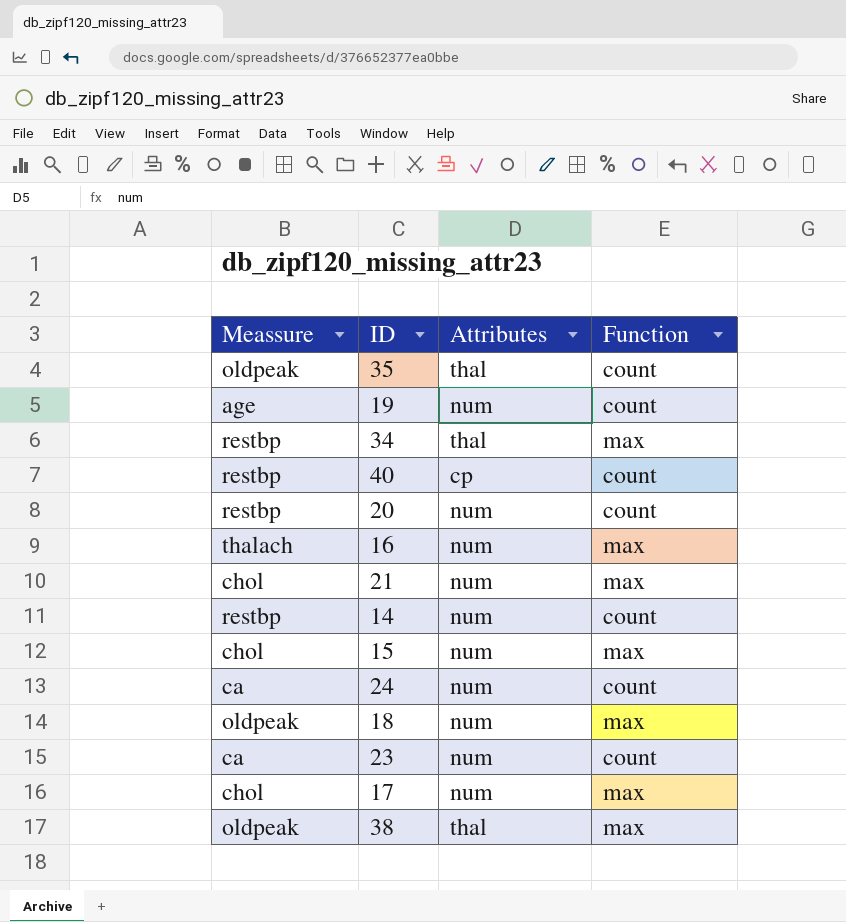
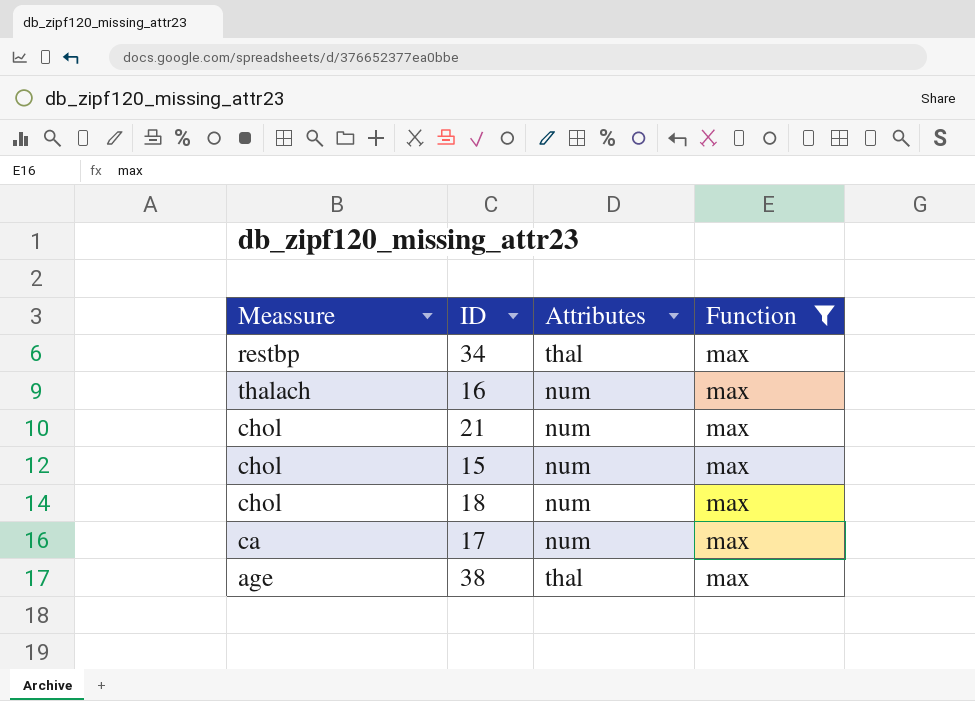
filter: none -> Function = max
18 | Meassure: oldpeak -> chol
17 | Meassure: chol -> ca
38 | Meassure: oldpeak -> age

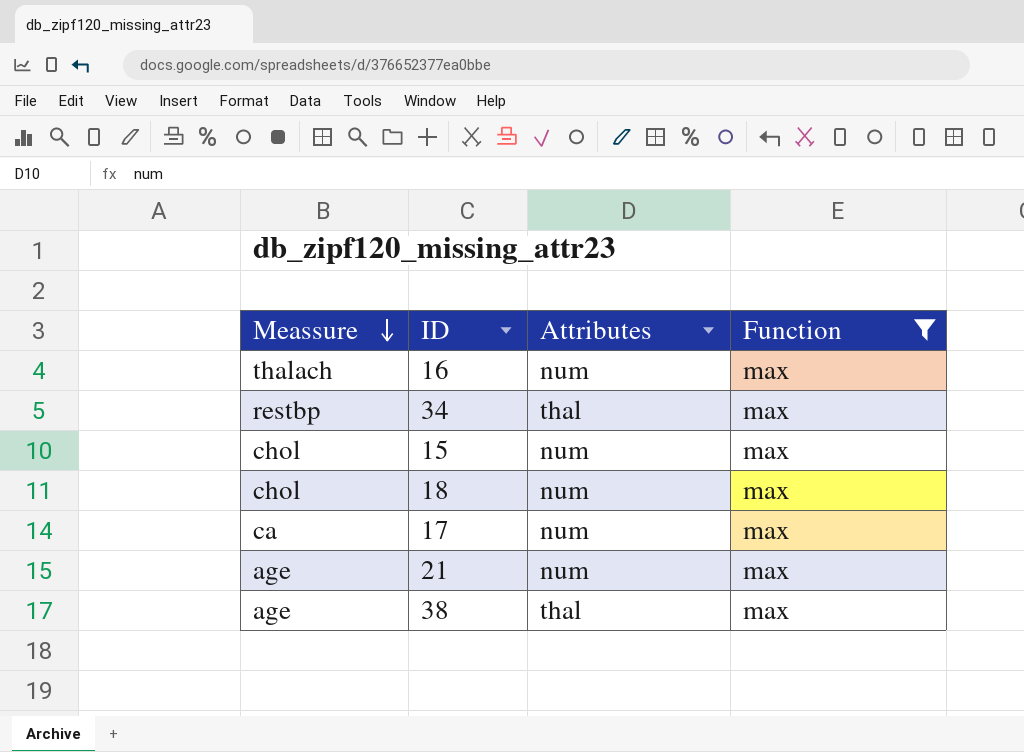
row order: none -> Meassure descending
21 | Meassure: chol -> age

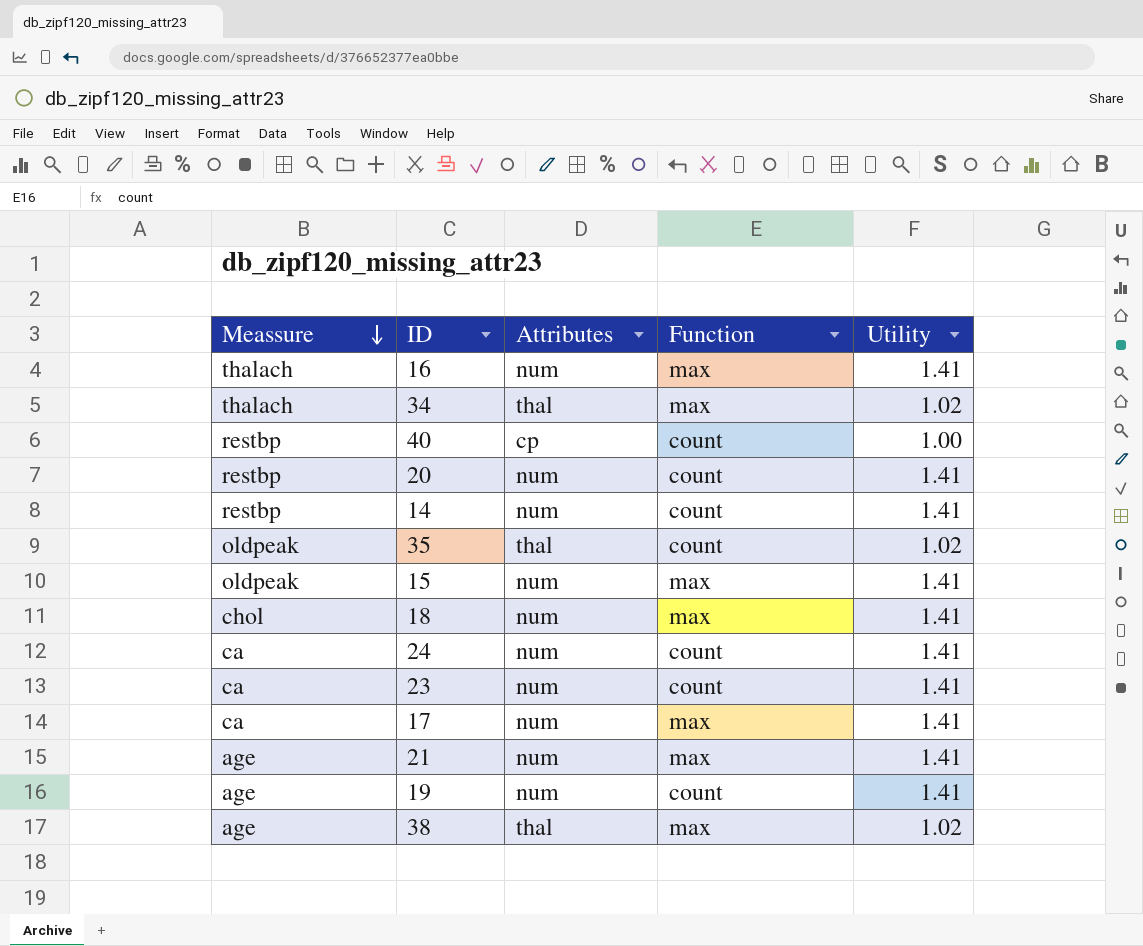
filter: Function = max -> none
column Utility | position: none -> 5
34 | Meassure: restbp -> thalach
15 | Meassure: chol -> oldpeak

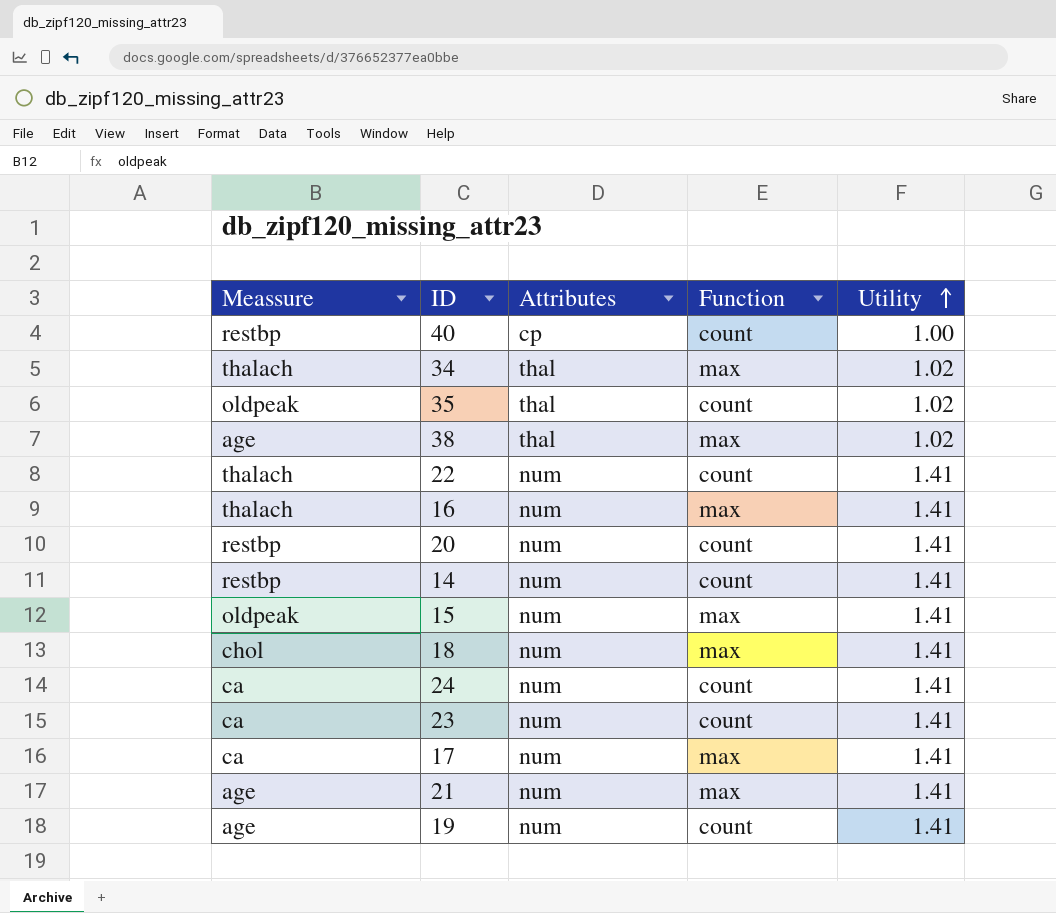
row order: Meassure descending -> Utility ascending
row 22: none -> thalach | num | count | 1.41

